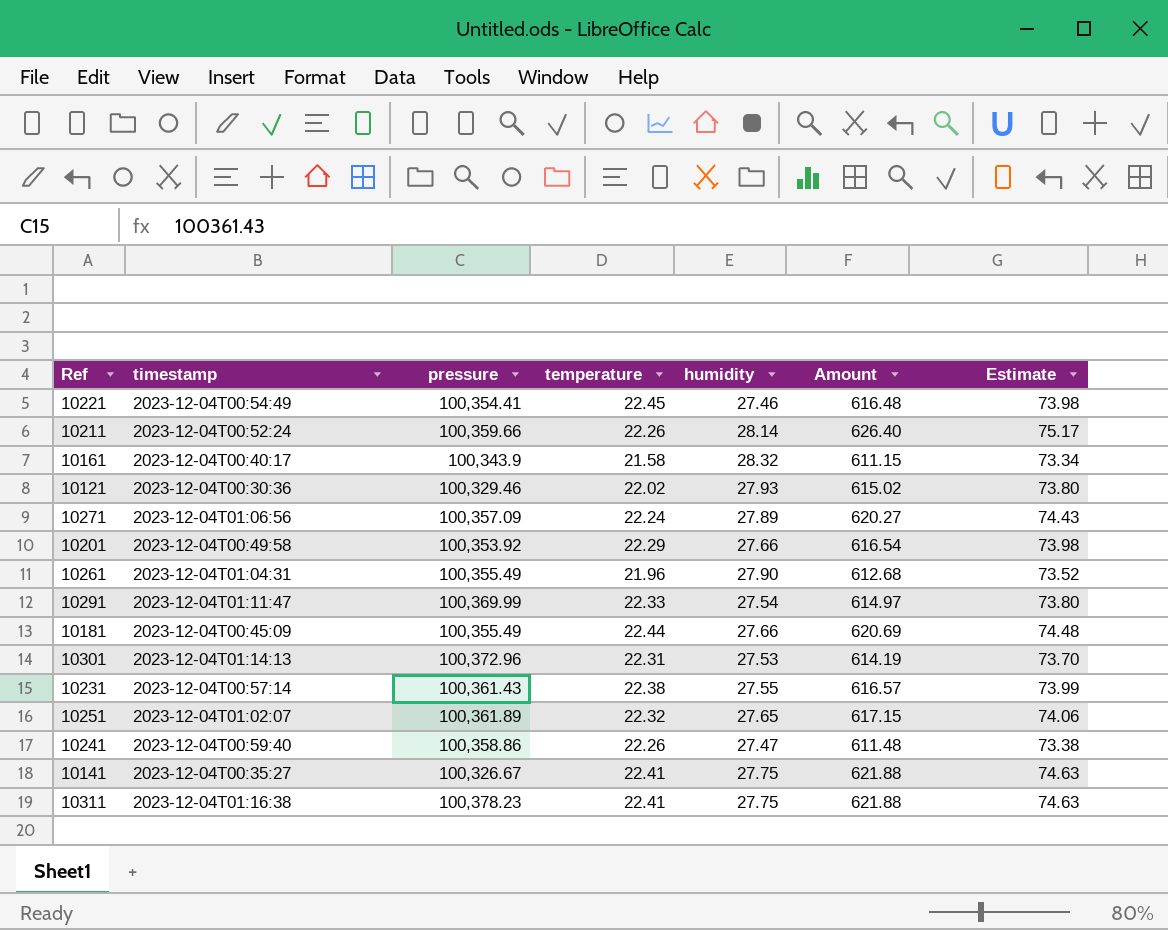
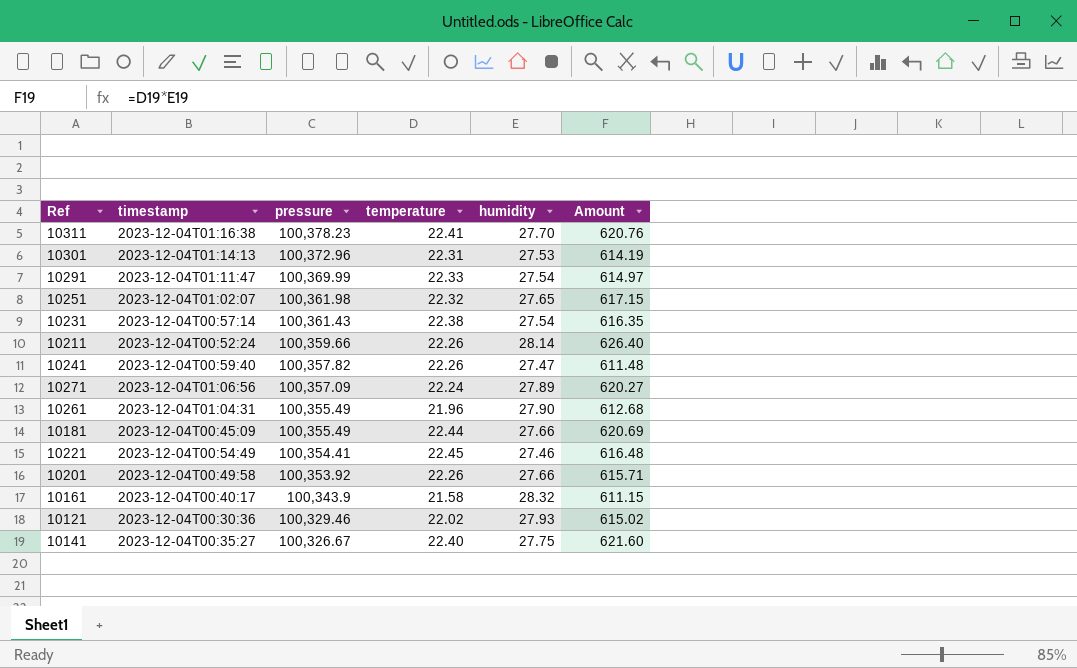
row order: none -> pressure descending
column Estimate | formula: [Amount] * 0.12 -> none
10311 | humidity: 27.75 -> 27.70
10311 | Amount: 621.88 -> 620.76
10251 | pressure: 100,361.89 -> 100,361.98
10231 | humidity: 27.55 -> 27.54
10231 | Amount: 616.57 -> 616.35
10241 | pressure: 100,358.86 -> 100,357.82
10201 | temperature: 22.29 -> 22.26
10201 | Amount: 616.54 -> 615.71
10141 | temperature: 22.41 -> 22.40
10141 | Amount: 621.88 -> 621.60

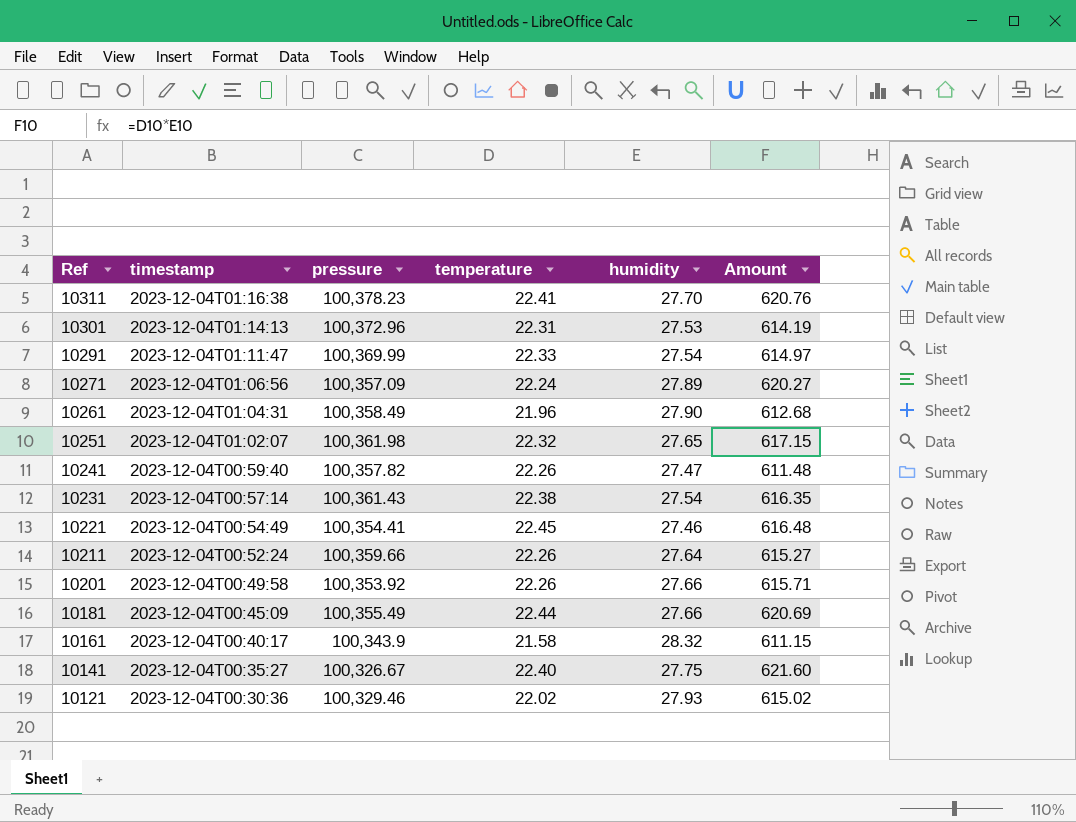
row order: pressure descending -> Ref descending
10261 | pressure: 100,355.49 -> 100,358.49
10211 | humidity: 28.14 -> 27.64
10211 | Amount: 626.40 -> 615.27

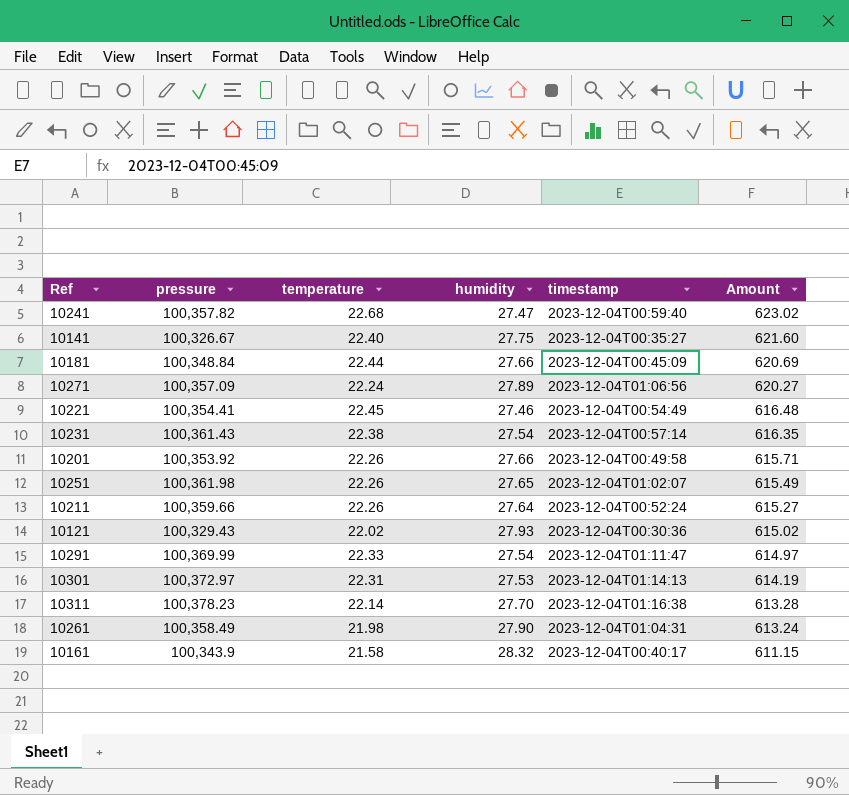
row order: Ref descending -> Amount descending
column timestamp | position: 2 -> 5
10241 | temperature: 22.26 -> 22.68
10241 | Amount: 611.48 -> 623.02
10181 | pressure: 100,355.49 -> 100,348.84
10251 | temperature: 22.32 -> 22.26
10251 | Amount: 617.15 -> 615.49
10121 | pressure: 100,329.46 -> 100,329.43
10301 | pressure: 100,372.96 -> 100,372.97
10311 | temperature: 22.41 -> 22.14
10311 | Amount: 620.76 -> 613.28
10261 | temperature: 21.96 -> 21.98
10261 | Amount: 612.68 -> 613.24

